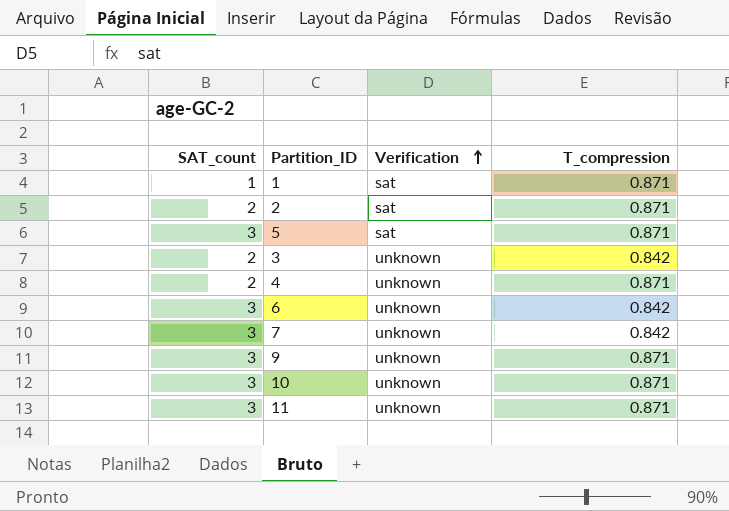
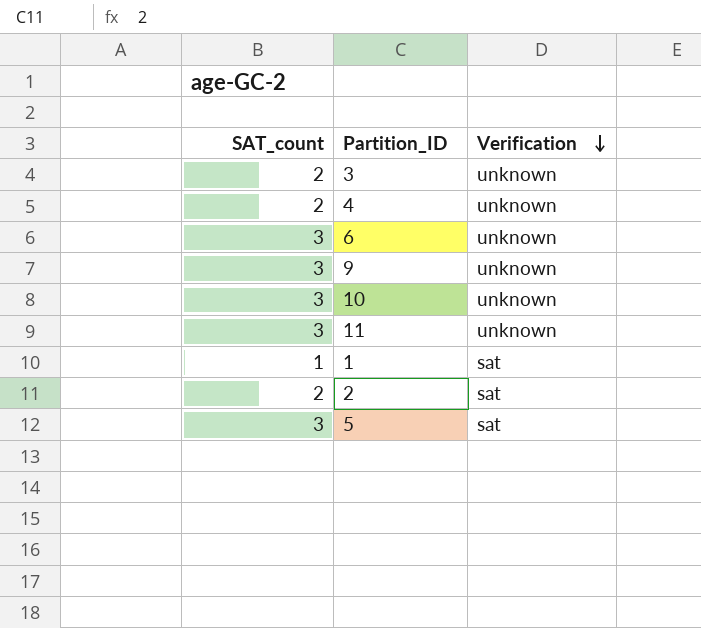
row order: Verification ascending -> Verification descending
column T_compression | position: 4 -> none
row 7: 3 | unknown | 0.842 -> none

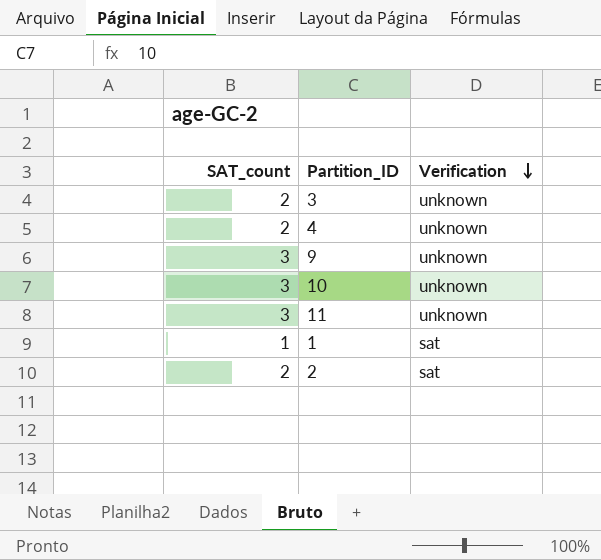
row 6: 3 | unknown -> none
row 5: 3 | sat -> none

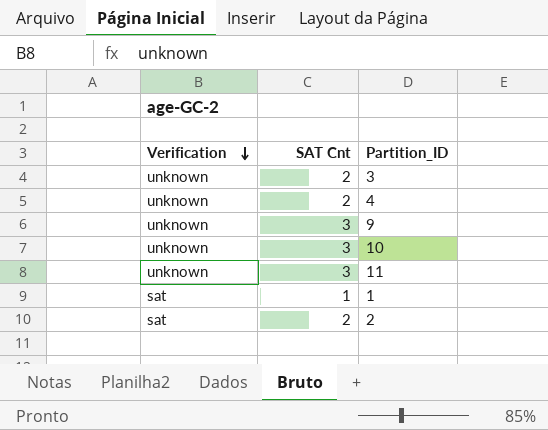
column Verification | position: 3 -> 1
column name: SAT_count -> SAT Cnt

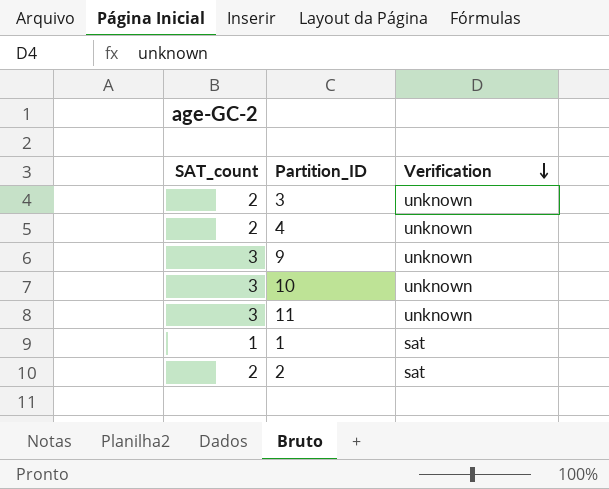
column name: SAT Cnt -> SAT_count
column Verification | position: 1 -> 3

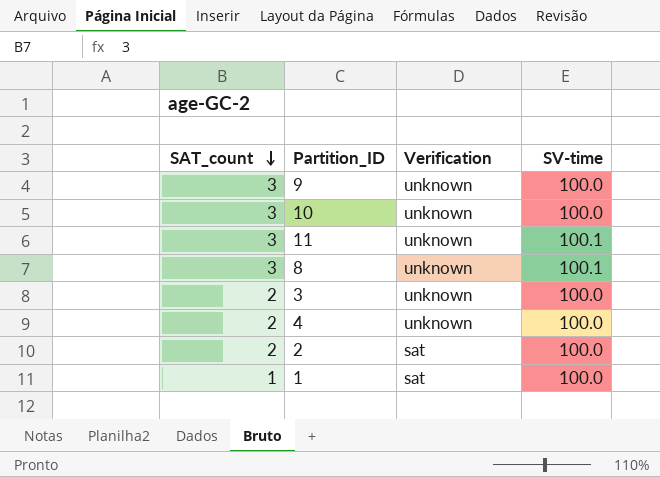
row order: Verification descending -> SAT_count descending
column SV-time | position: none -> 4
row 8: none -> 3 | unknown | 100.1

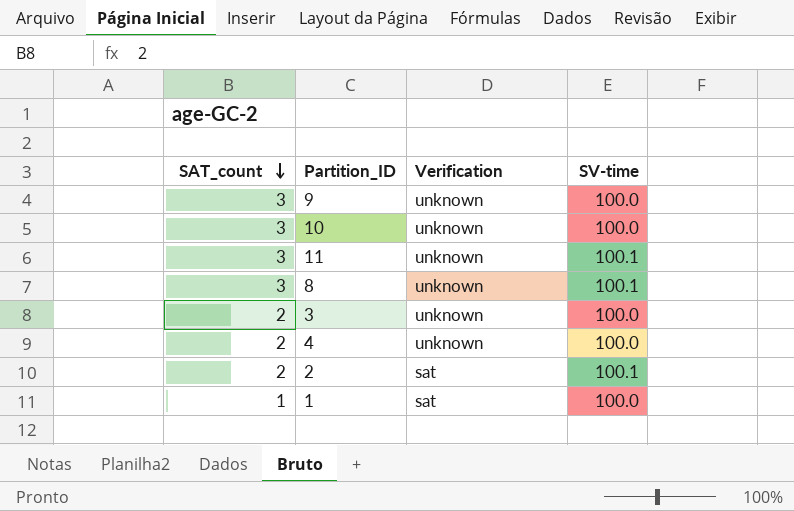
2 | SV-time: 100.0 -> 100.1

